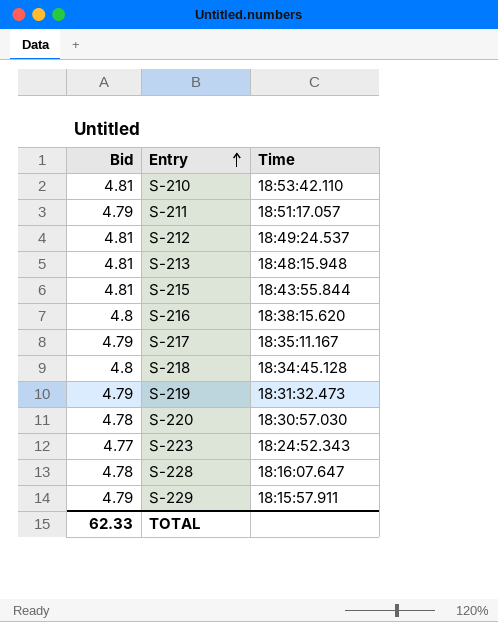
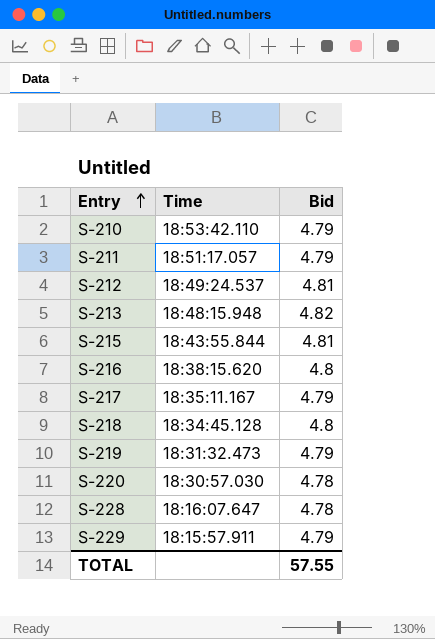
column Bid | position: 1 -> 3
row S-223: 4.77 | 18:24:52.343 -> none
S-210 | Bid: 4.81 -> 4.79
S-213 | Bid: 4.81 -> 4.82
TOTAL | Bid: 62.33 -> 57.55

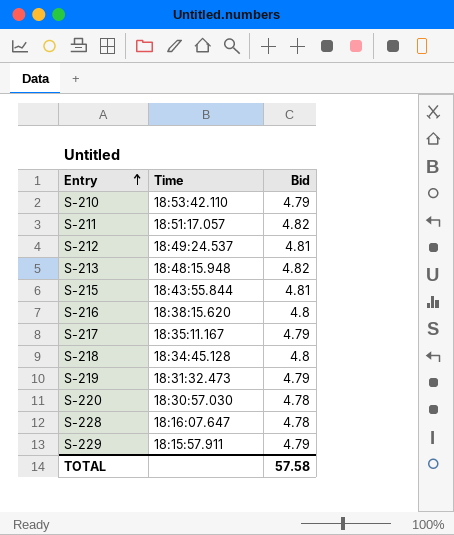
S-211 | Bid: 4.79 -> 4.82
TOTAL | Bid: 57.55 -> 57.58

